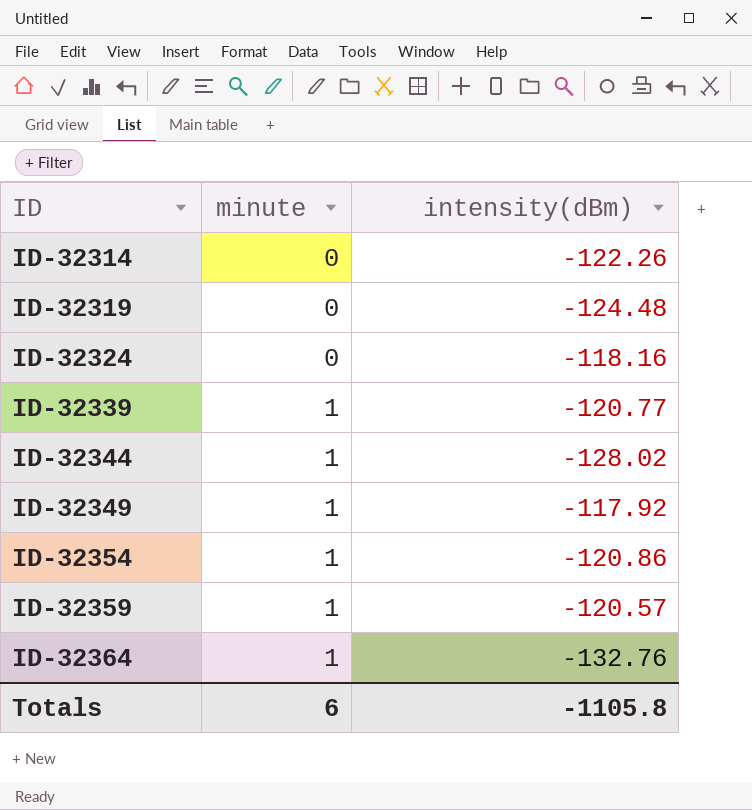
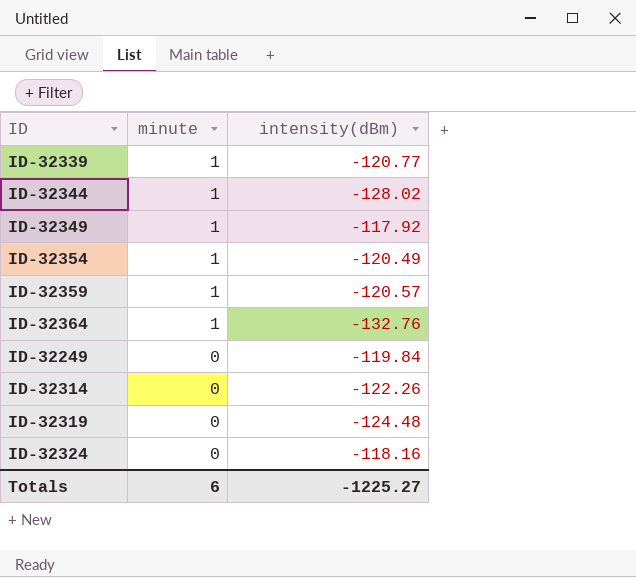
row order: ID ascending -> minute descending
ID-32354 | intensity(dBm): -120.86 -> -120.49
row ID-32249: none -> 0 | -119.84
Totals | intensity(dBm): -1105.8 -> -1225.27

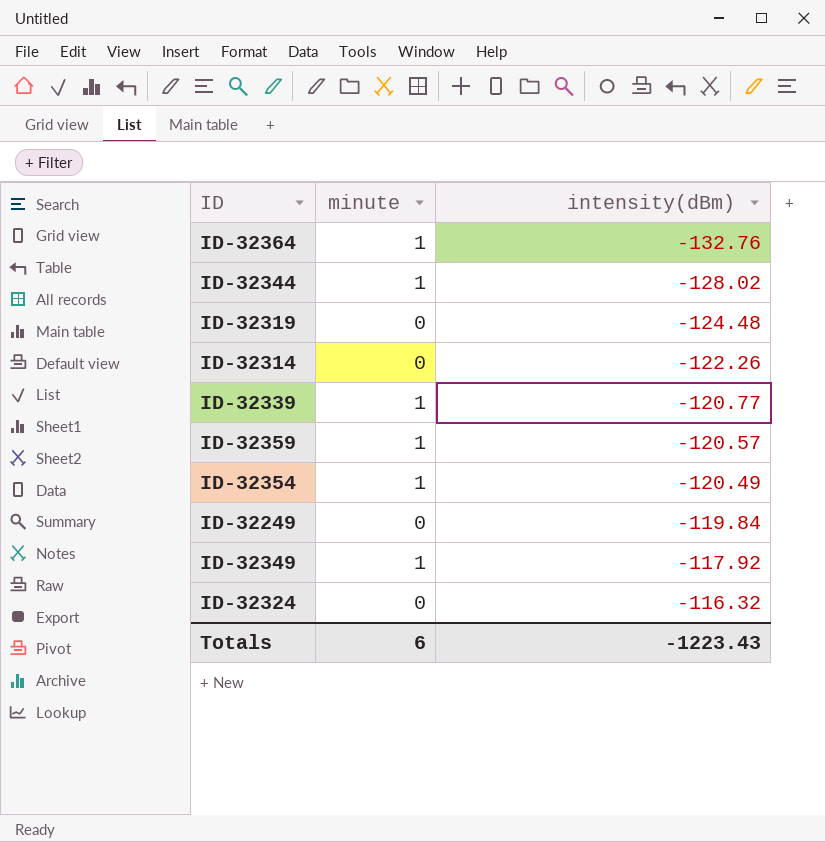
row order: minute descending -> intensity(dBm) ascending
ID-32324 | intensity(dBm): -118.16 -> -116.32
Totals | intensity(dBm): -1225.27 -> -1223.43

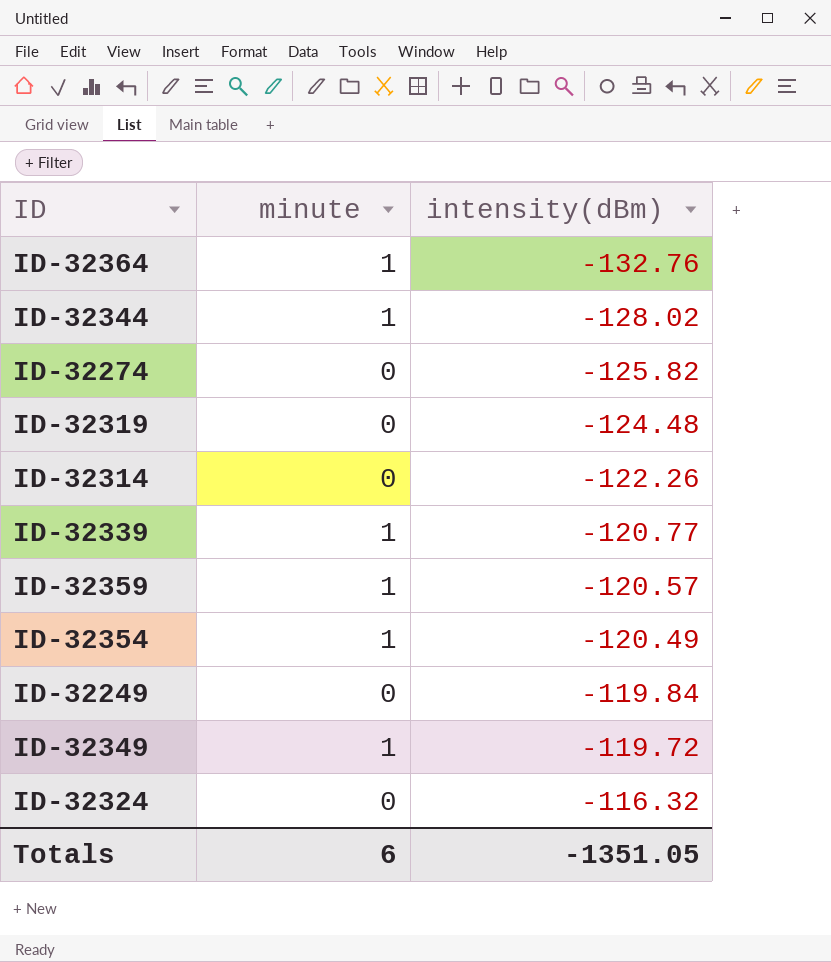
row ID-32274: none -> 0 | -125.82
ID-32349 | intensity(dBm): -117.92 -> -119.72
Totals | intensity(dBm): -1223.43 -> -1351.05

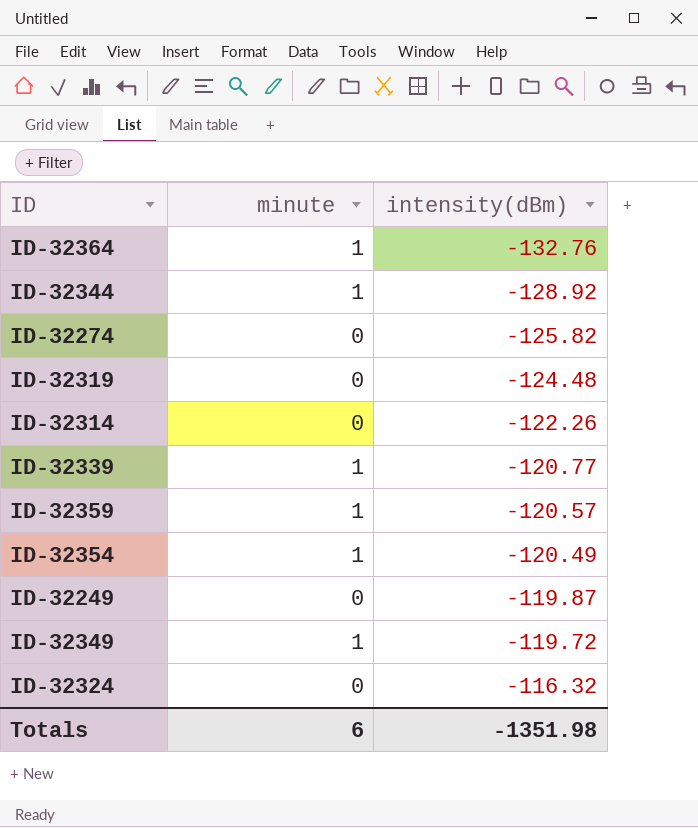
ID-32344 | intensity(dBm): -128.02 -> -128.92
ID-32249 | intensity(dBm): -119.84 -> -119.87
Totals | intensity(dBm): -1351.05 -> -1351.98

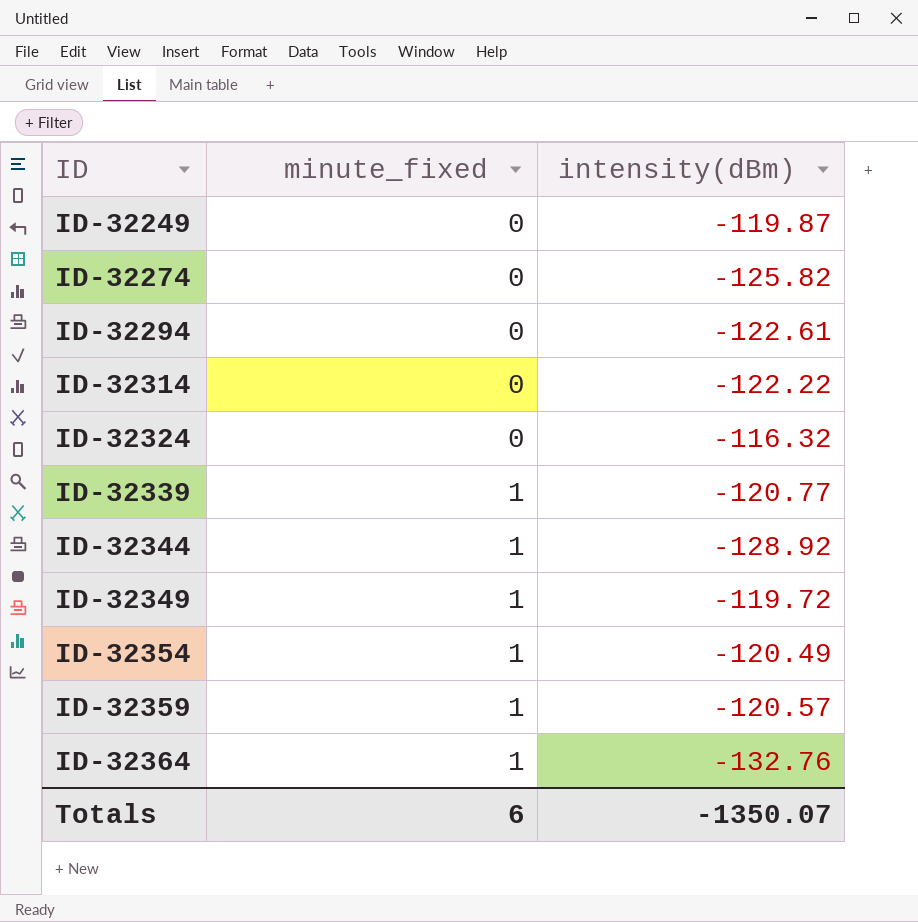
row order: intensity(dBm) ascending -> ID ascending
column name: minute -> minute_fixed
row ID-32319: 0 | -124.48 -> none
row ID-32294: none -> 0 | -122.61
ID-32314 | intensity(dBm): -122.26 -> -122.22
Totals | intensity(dBm): -1351.98 -> -1350.07

